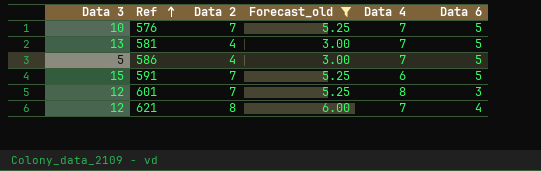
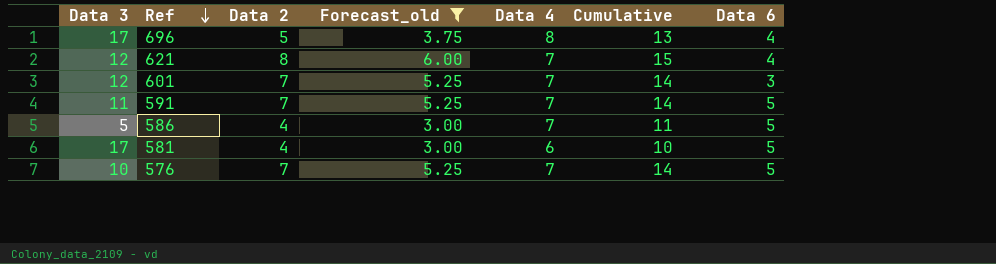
row order: Ref ascending -> Ref descending
column Cumulative | formula: none -> [Data 2] + [Data 4]
row 696: none -> 17 | 5 | 3.75 | 8 | 13 | 4
601 | Data 4: 8 -> 7
591 | Data 3: 15 -> 11
591 | Data 4: 6 -> 7
581 | Data 3: 13 -> 17
581 | Data 4: 7 -> 6

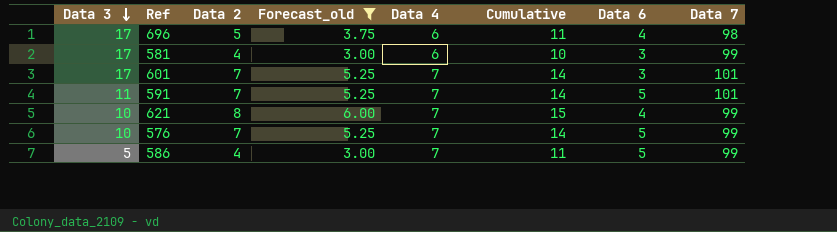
row order: Ref descending -> Data 3 descending
column Data 7 | position: none -> 8
696 | Data 4: 8 -> 6
696 | Cumulative: 13 -> 11
581 | Data 6: 5 -> 3
601 | Data 3: 12 -> 17
621 | Data 3: 12 -> 10

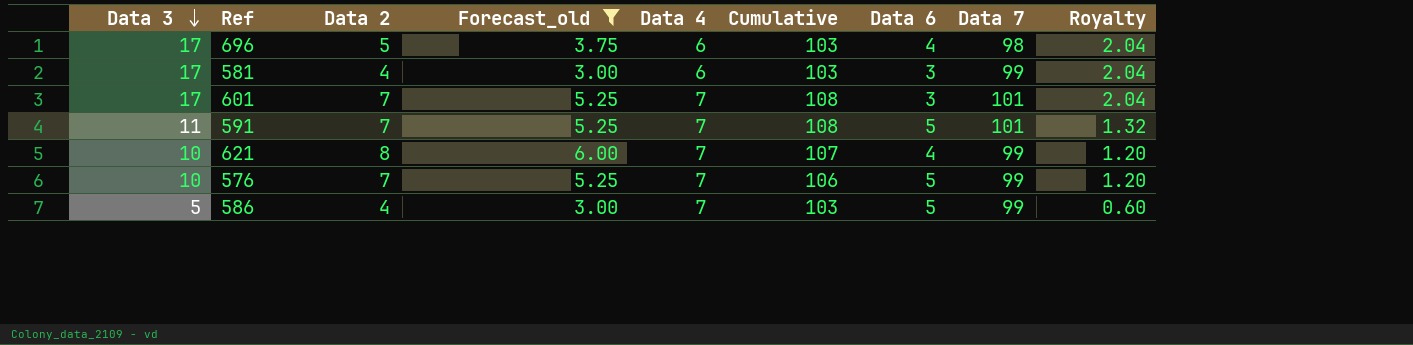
column Cumulative | formula: [Data 2] + [Data 4] -> [Data 2] + [Data 7]
column Royalty | formula: none -> [Data 3] * 0.12

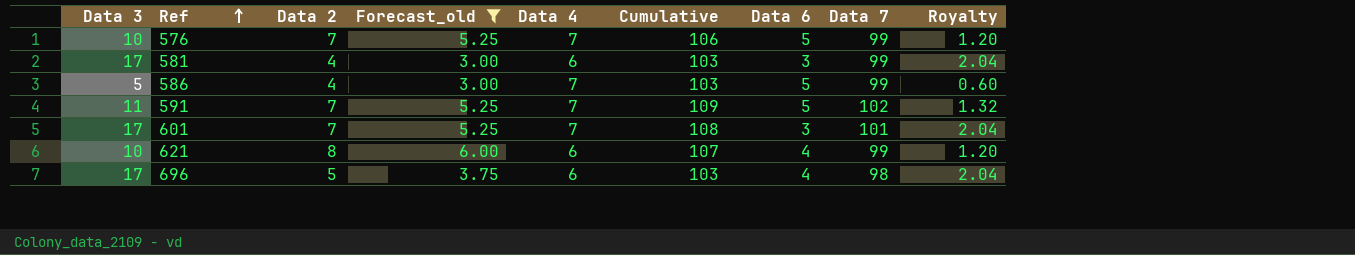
row order: Data 3 descending -> Ref ascending
591 | Cumulative: 108 -> 109
591 | Data 7: 101 -> 102
621 | Data 4: 7 -> 6

